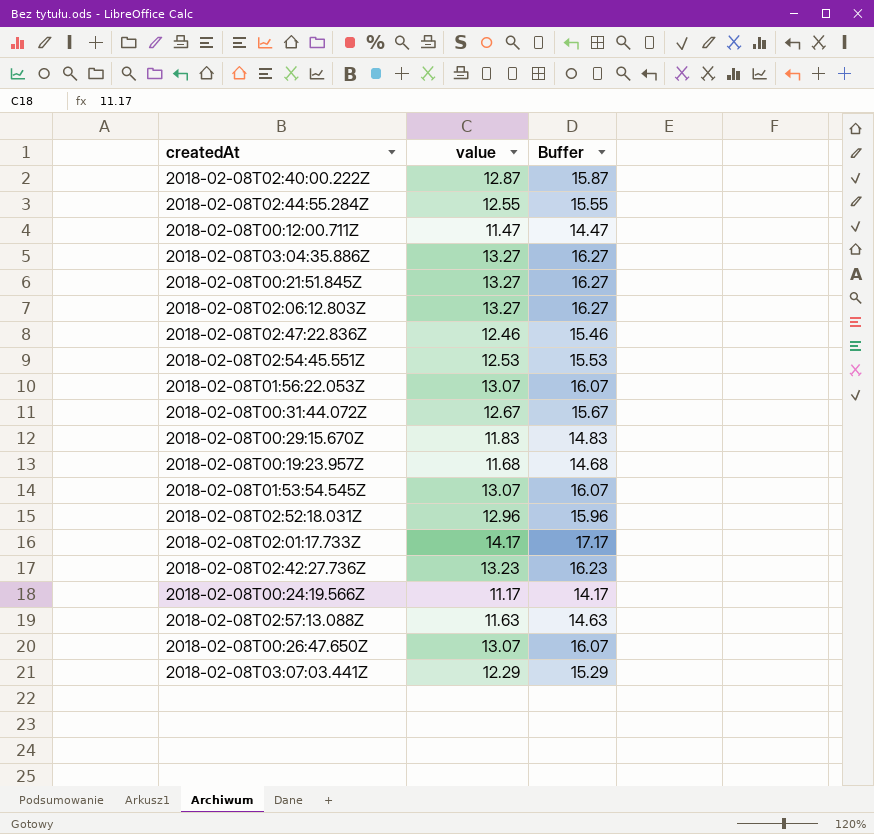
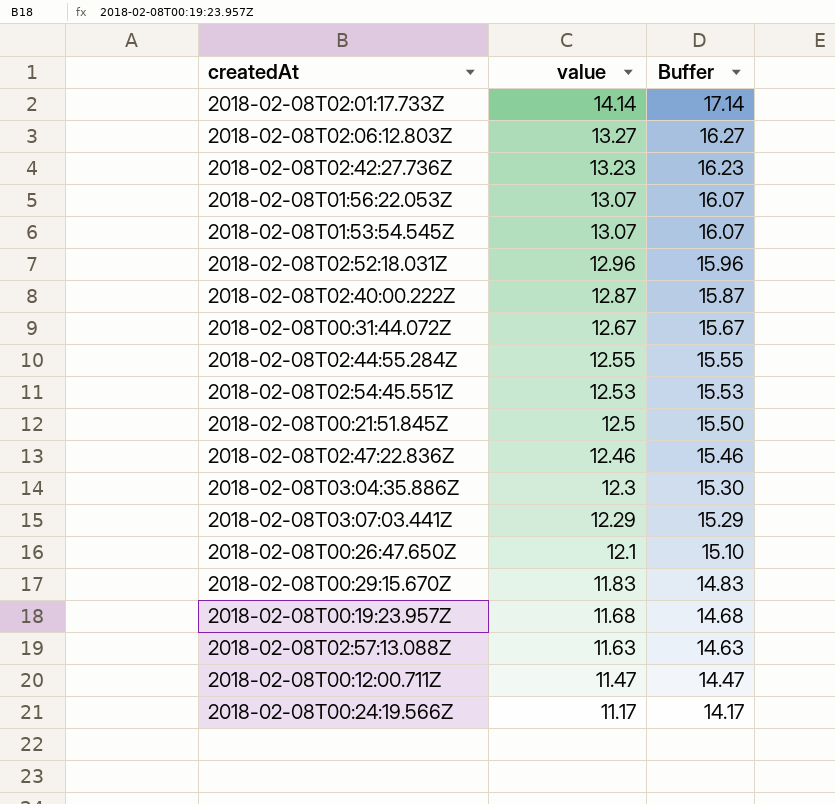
row order: none -> value descending
2018-02-08T02:01:17.733Z | value: 14.17 -> 14.14
2018-02-08T02:01:17.733Z | Buffer: 17.17 -> 17.14
2018-02-08T00:21:51.845Z | value: 13.27 -> 12.5
2018-02-08T00:21:51.845Z | Buffer: 16.27 -> 15.50
2018-02-08T03:04:35.886Z | value: 13.27 -> 12.3
2018-02-08T03:04:35.886Z | Buffer: 16.27 -> 15.30
2018-02-08T00:26:47.650Z | value: 13.07 -> 12.1
2018-02-08T00:26:47.650Z | Buffer: 16.07 -> 15.10

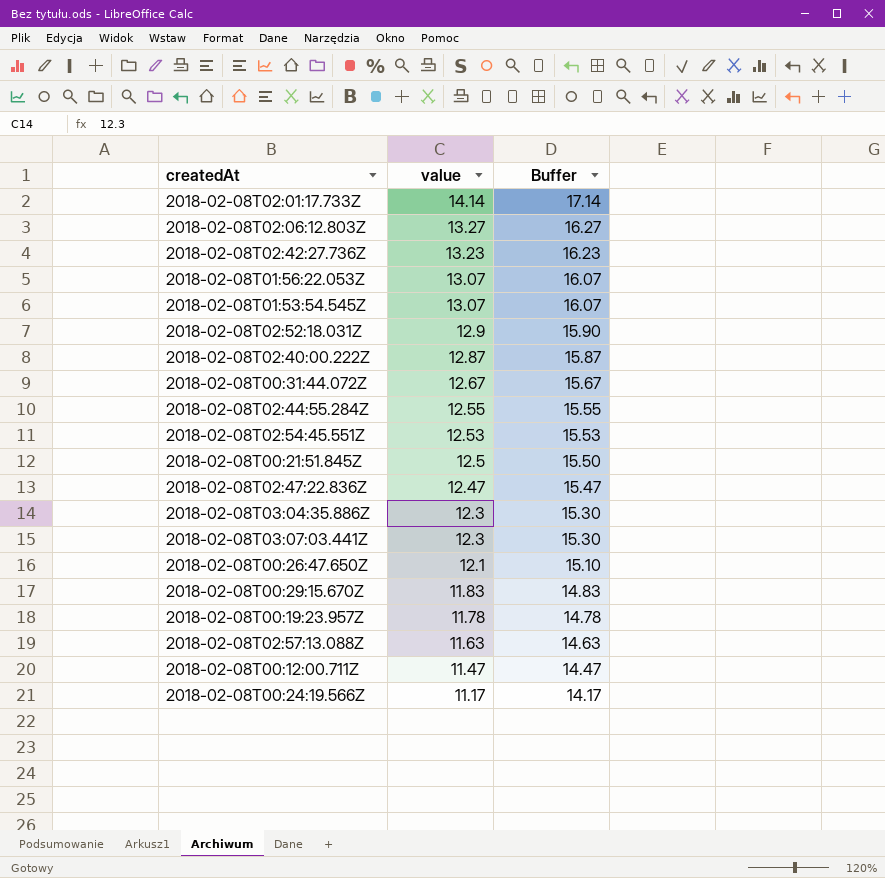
2018-02-08T02:52:18.031Z | value: 12.96 -> 12.9
2018-02-08T02:52:18.031Z | Buffer: 15.96 -> 15.90
2018-02-08T02:47:22.836Z | value: 12.46 -> 12.47
2018-02-08T02:47:22.836Z | Buffer: 15.46 -> 15.47
2018-02-08T03:07:03.441Z | value: 12.29 -> 12.3
2018-02-08T03:07:03.441Z | Buffer: 15.29 -> 15.30
2018-02-08T00:19:23.957Z | value: 11.68 -> 11.78
2018-02-08T00:19:23.957Z | Buffer: 14.68 -> 14.78

